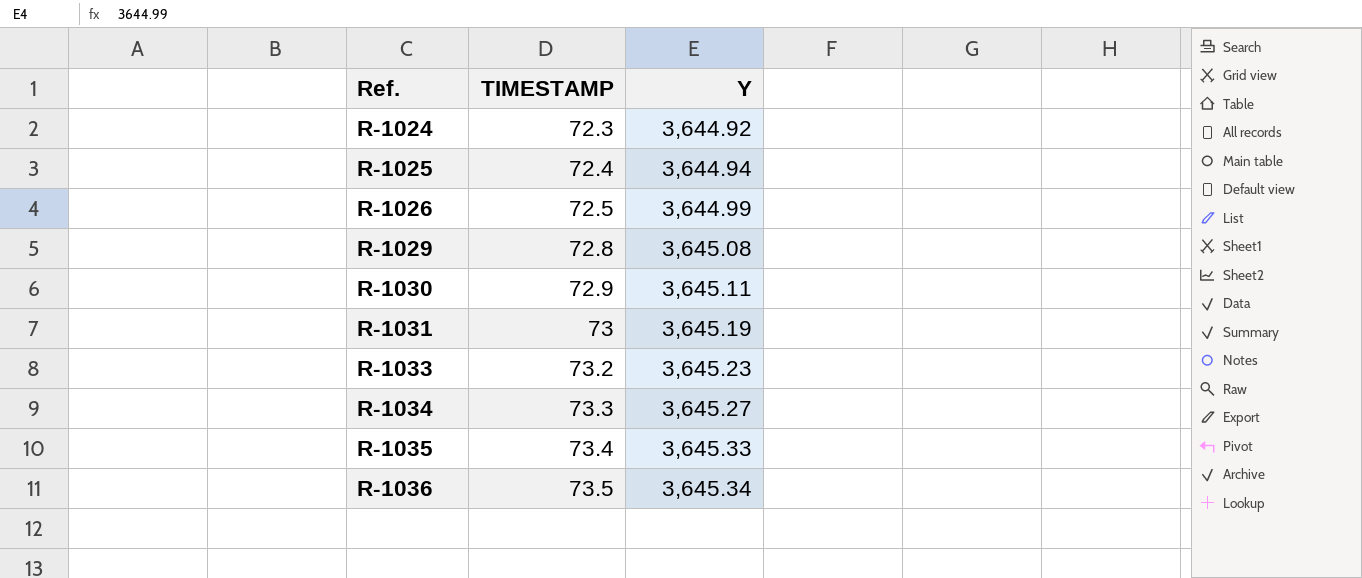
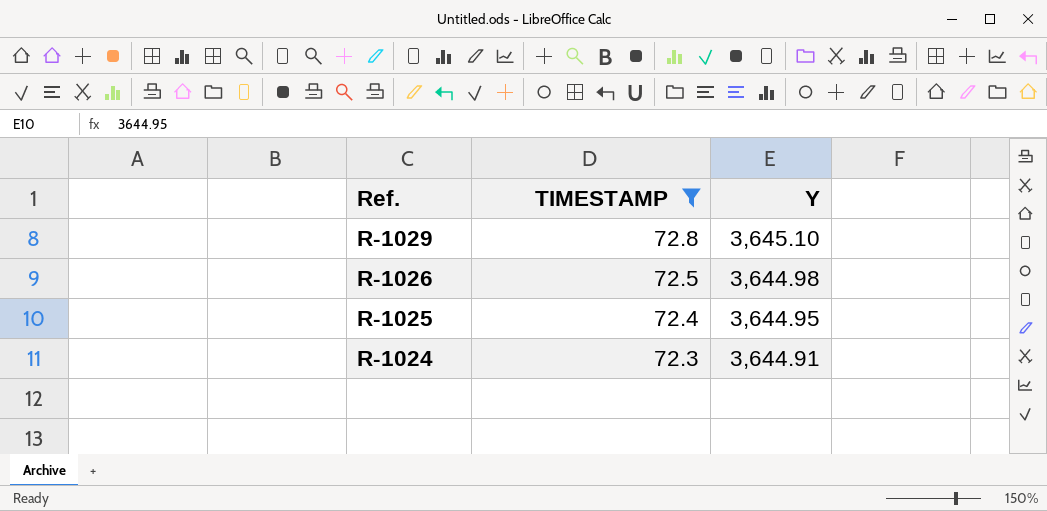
filter: none -> TIMESTAMP <= 72.8
row order: Ref. ascending -> Ref. descending
R-1029 | Y: 3,645.08 -> 3,645.10
R-1026 | Y: 3,644.99 -> 3,644.98
R-1025 | Y: 3,644.94 -> 3,644.95
R-1024 | Y: 3,644.92 -> 3,644.91

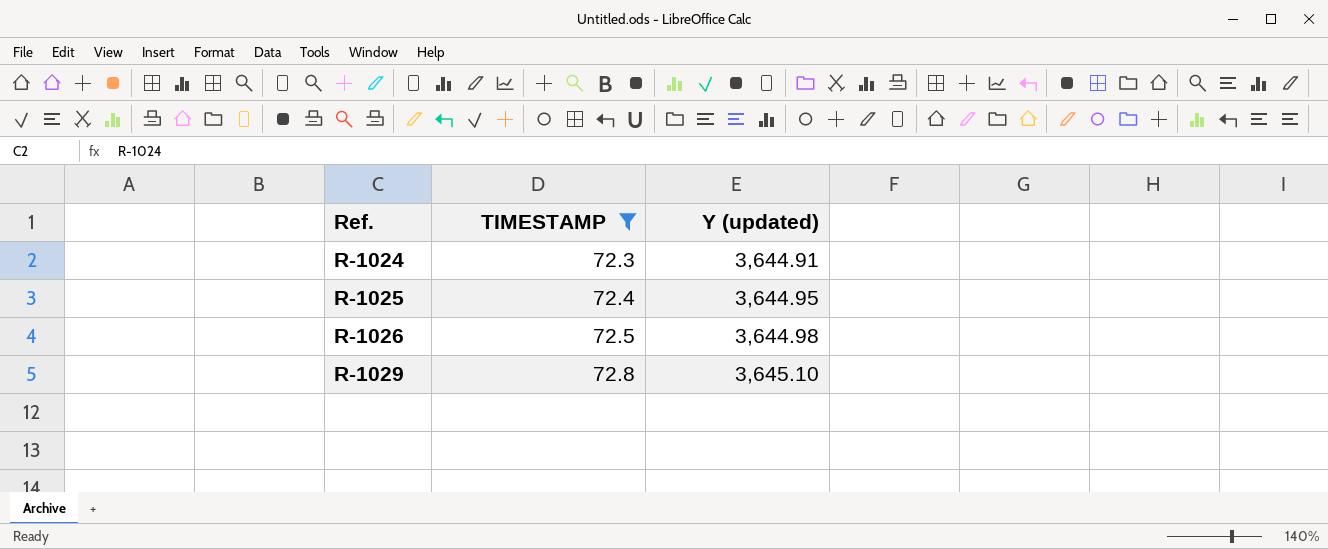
row order: Ref. descending -> Ref. ascending
column name: Y -> Y (updated)

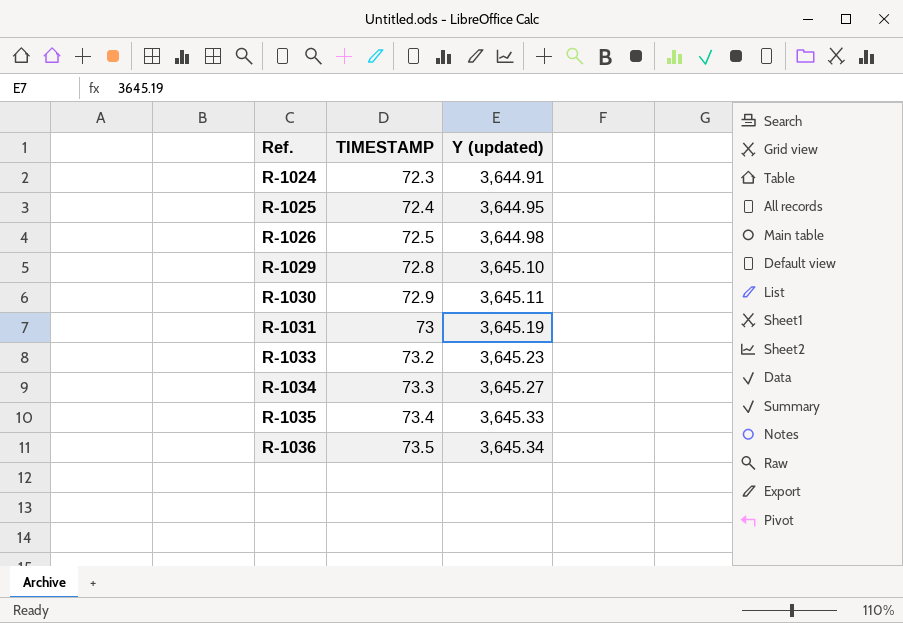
filter: TIMESTAMP <= 72.8 -> none

